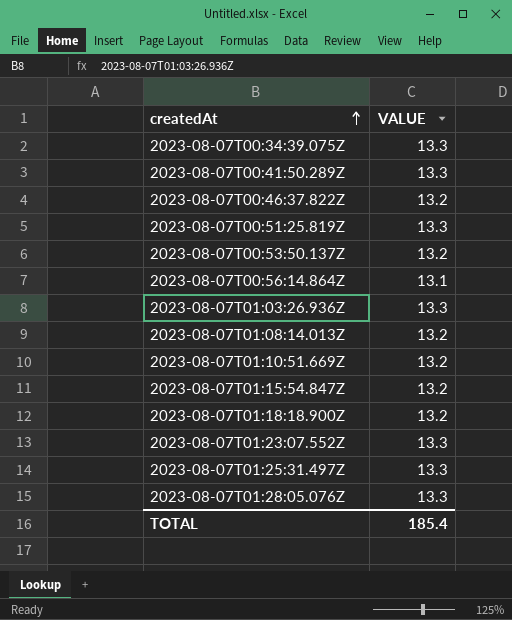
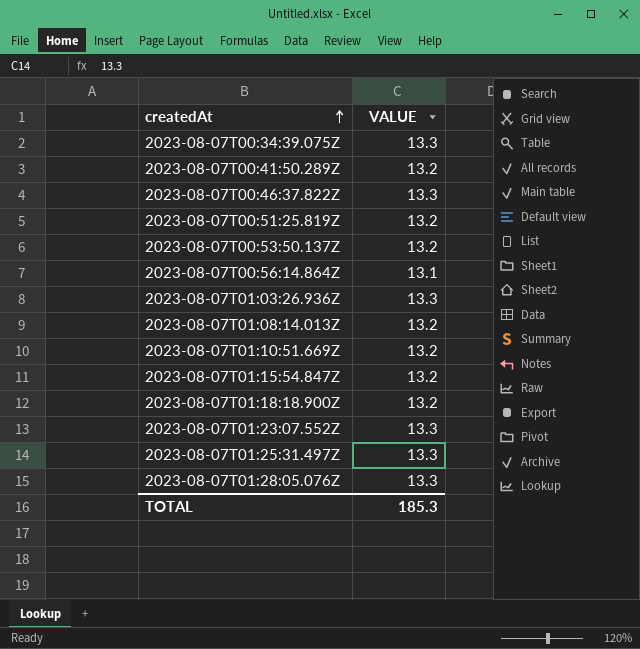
2023-08-07T00:41:50.289Z | VALUE: 13.3 -> 13.2
2023-08-07T00:46:37.822Z | VALUE: 13.2 -> 13.3
2023-08-07T00:51:25.819Z | VALUE: 13.3 -> 13.2
TOTAL | VALUE: 185.4 -> 185.3

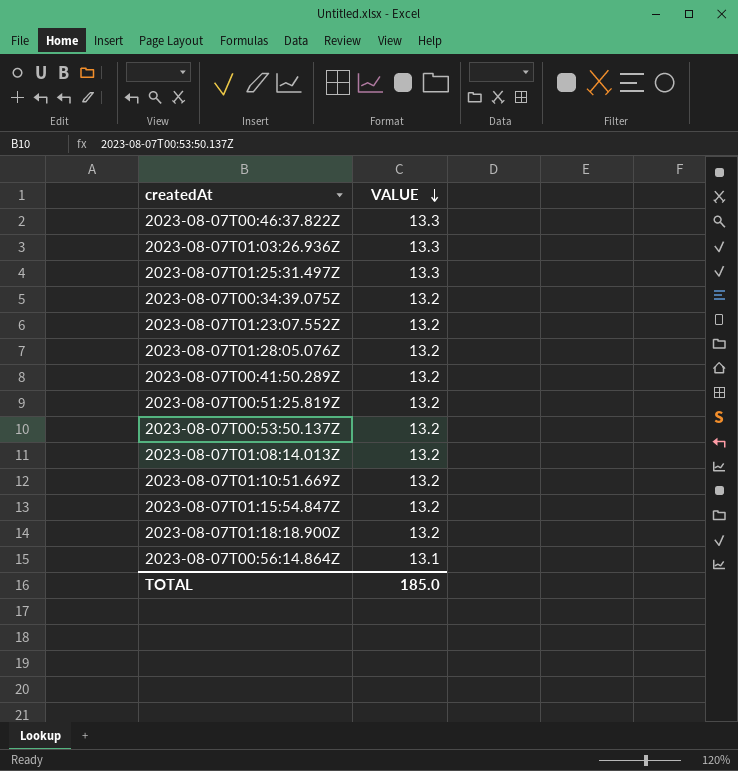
row order: createdAt ascending -> VALUE descending
2023-08-07T00:34:39.075Z | VALUE: 13.3 -> 13.2
2023-08-07T01:23:07.552Z | VALUE: 13.3 -> 13.2
2023-08-07T01:28:05.076Z | VALUE: 13.3 -> 13.2
TOTAL | VALUE: 185.3 -> 185.0

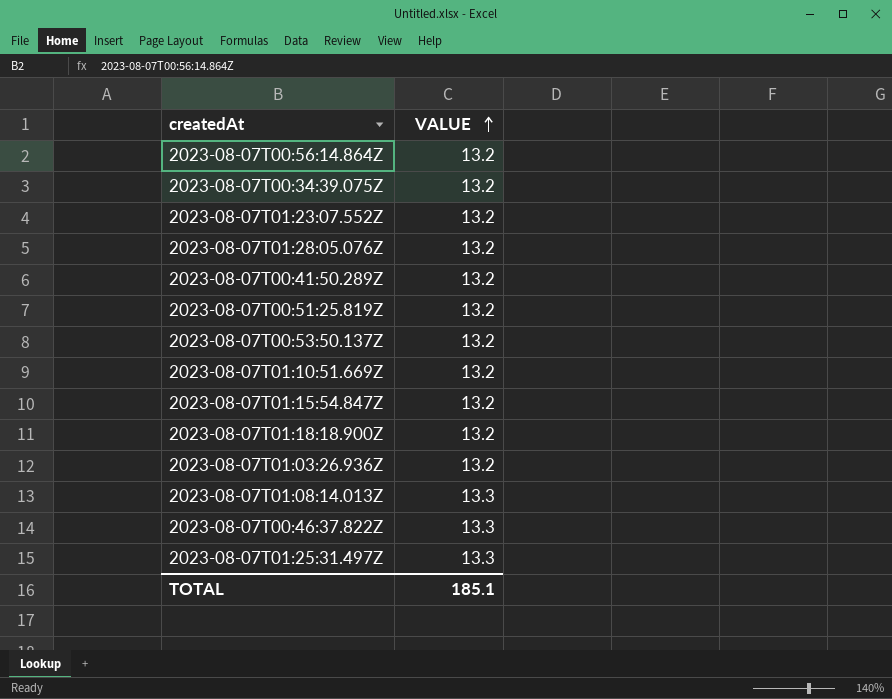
row order: VALUE descending -> VALUE ascending
2023-08-07T00:56:14.864Z | VALUE: 13.1 -> 13.2
2023-08-07T01:03:26.936Z | VALUE: 13.3 -> 13.2
2023-08-07T01:08:14.013Z | VALUE: 13.2 -> 13.3
TOTAL | VALUE: 185.0 -> 185.1

